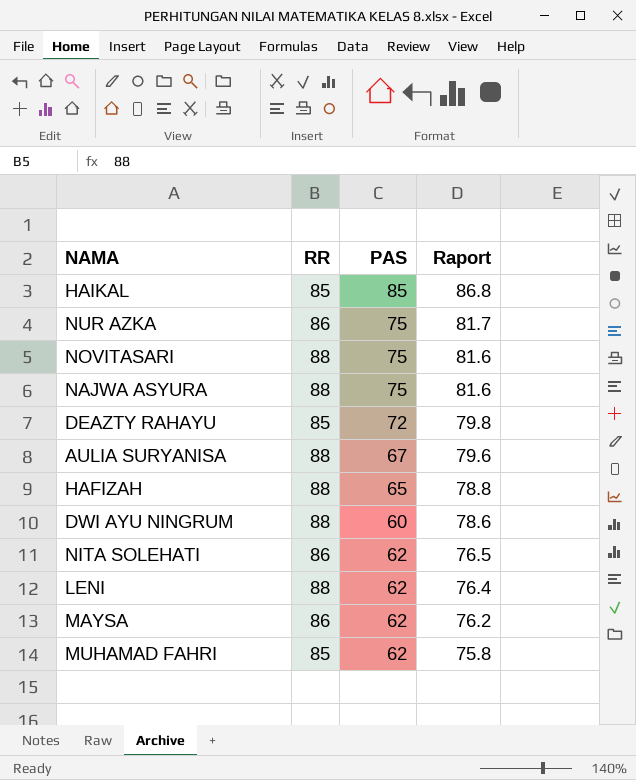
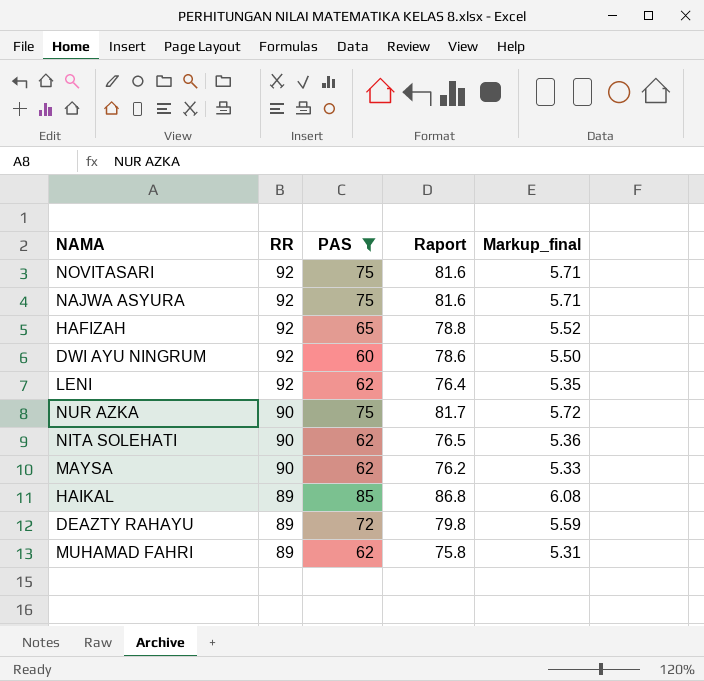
filter: none -> PAS != 67
row order: Raport descending -> RR descending
column Markup_final | formula: none -> [Raport] * 0.07
NOVITASARI | RR: 88 -> 92
NAJWA ASYURA | RR: 88 -> 92
HAFIZAH | RR: 88 -> 92
DWI AYU NINGRUM | RR: 88 -> 92
LENI | RR: 88 -> 92
NUR AZKA | RR: 86 -> 90
NITA SOLEHATI | RR: 86 -> 90
MAYSA | RR: 86 -> 90
HAIKAL | RR: 85 -> 89
DEAZTY RAHAYU | RR: 85 -> 89
MUHAMAD FAHRI | RR: 85 -> 89

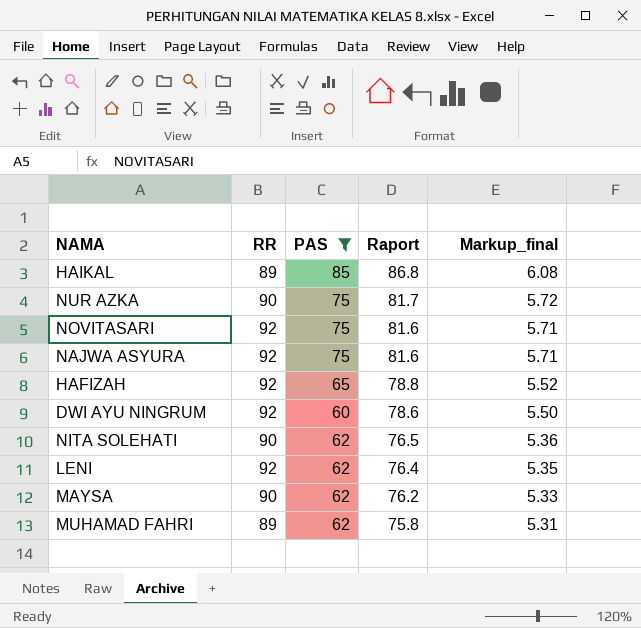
row order: RR descending -> Raport descending
row DEAZTY RAHAYU: 89 | 72 | 79.8 | 5.59 -> none

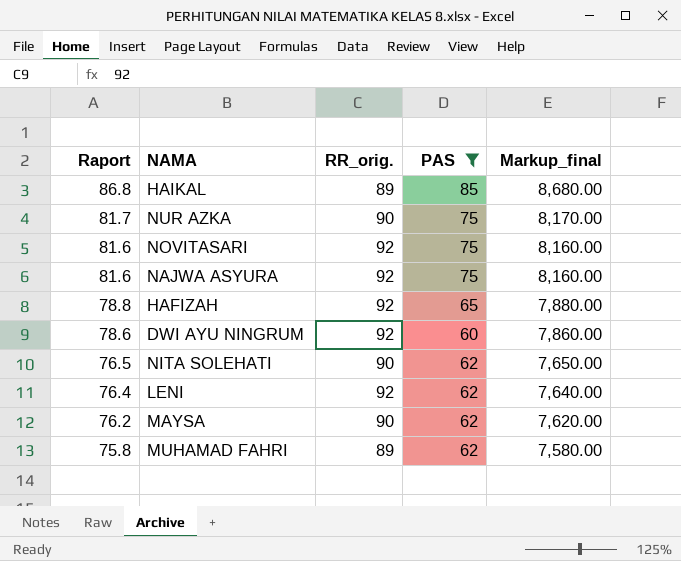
column Raport | position: 4 -> 1
column name: RR -> RR_orig.
column Markup_final | formula: [Raport] * 0.07 -> [Raport] * 100

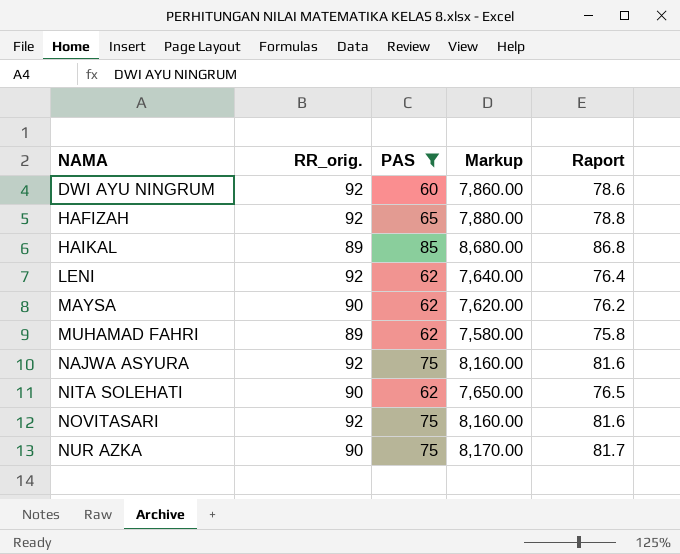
row order: Raport descending -> NAMA ascending
column name: Markup_final -> Markup
column Raport | position: 1 -> 5

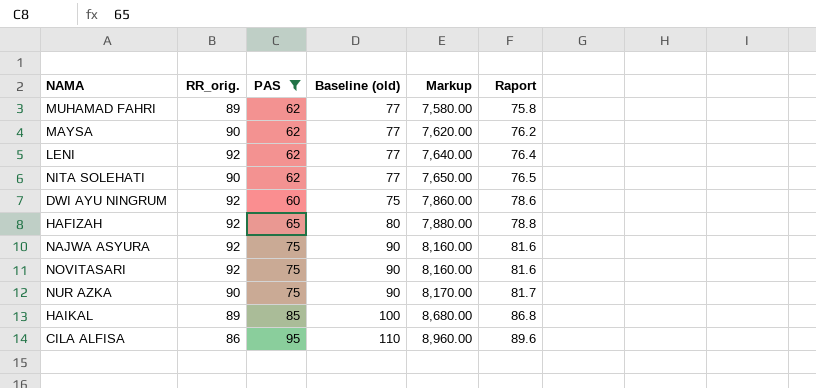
row order: NAMA ascending -> Markup ascending
column Baseline (old) | formula: none -> [PAS] + 15
row CILA ALFISA: none -> 86 | 95 | 110 | 8,960.00 | 89.6

